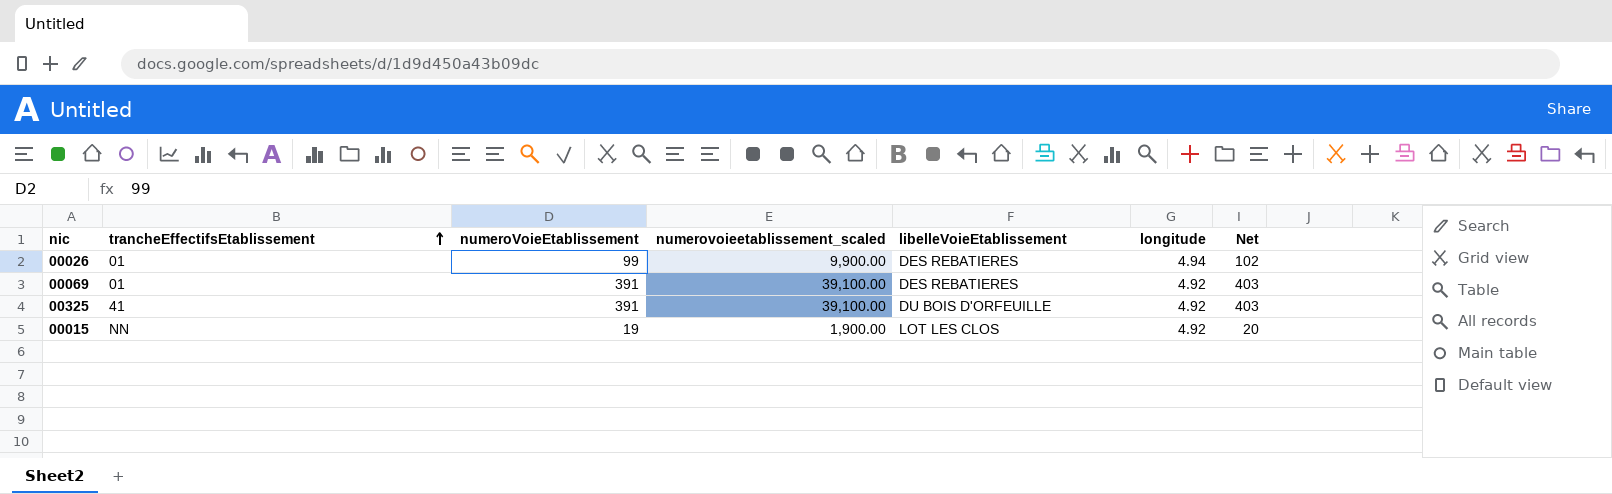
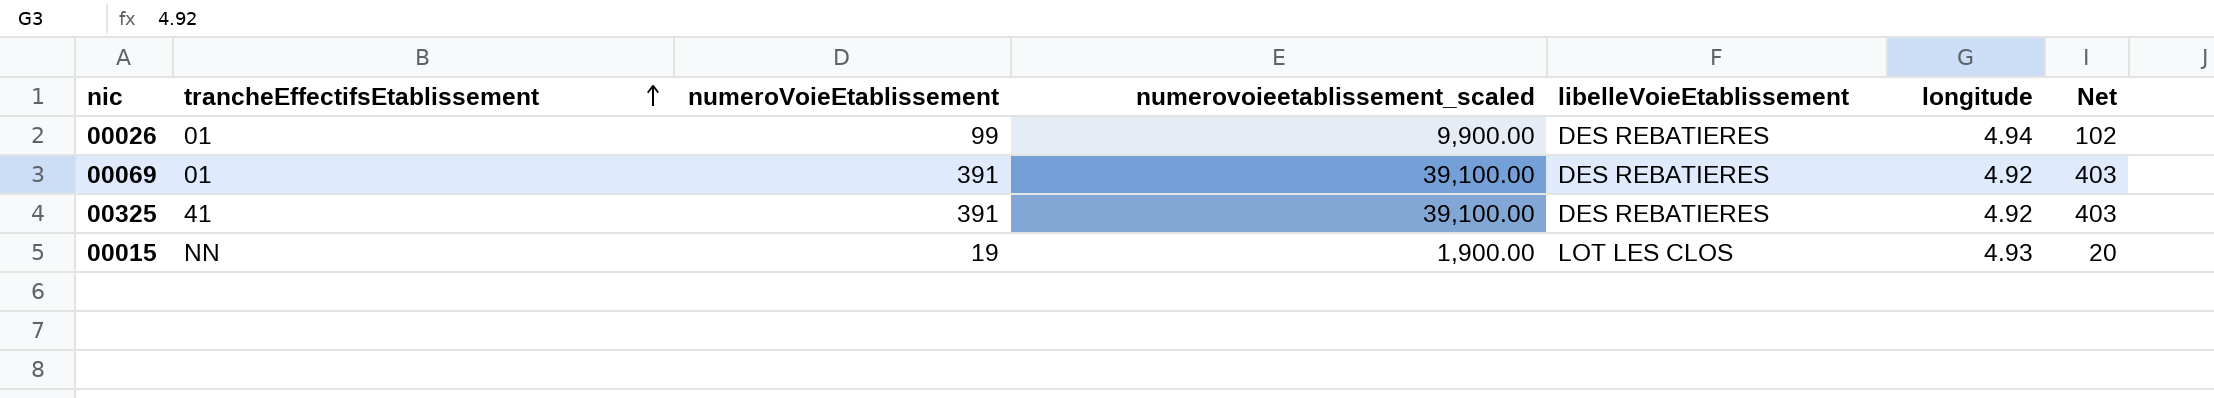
00325 | libelleVoieEtablissement: DU BOIS D'ORFEUILLE -> DES REBATIERES
00015 | longitude: 4.92 -> 4.93

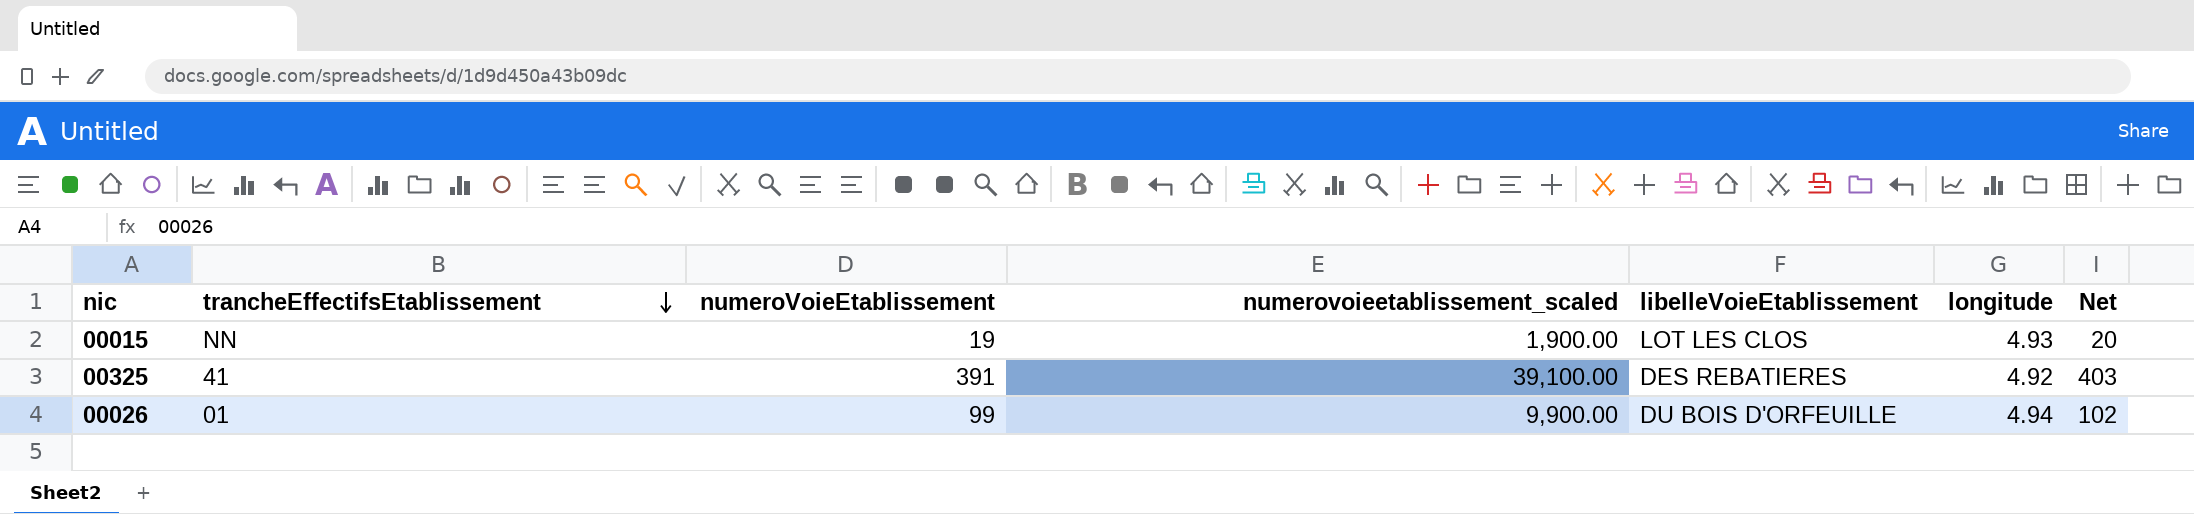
row order: trancheEffectifsEtablissement ascending -> trancheEffectifsEtablissement descending
row 00069: 01 | 391 | 39,100.00 | DES REBATIERES | 4.92 | 403 -> none
00026 | libelleVoieEtablissement: DES REBATIERES -> DU BOIS D'ORFEUILLE

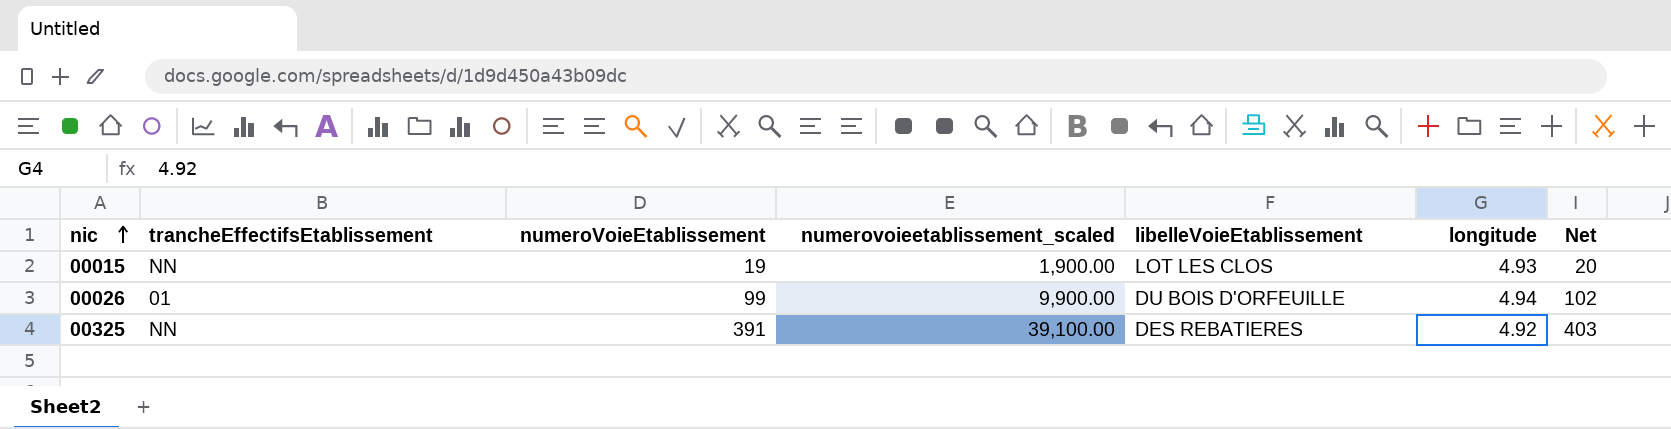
row order: trancheEffectifsEtablissement descending -> nic ascending
00325 | trancheEffectifsEtablissement: 41 -> NN

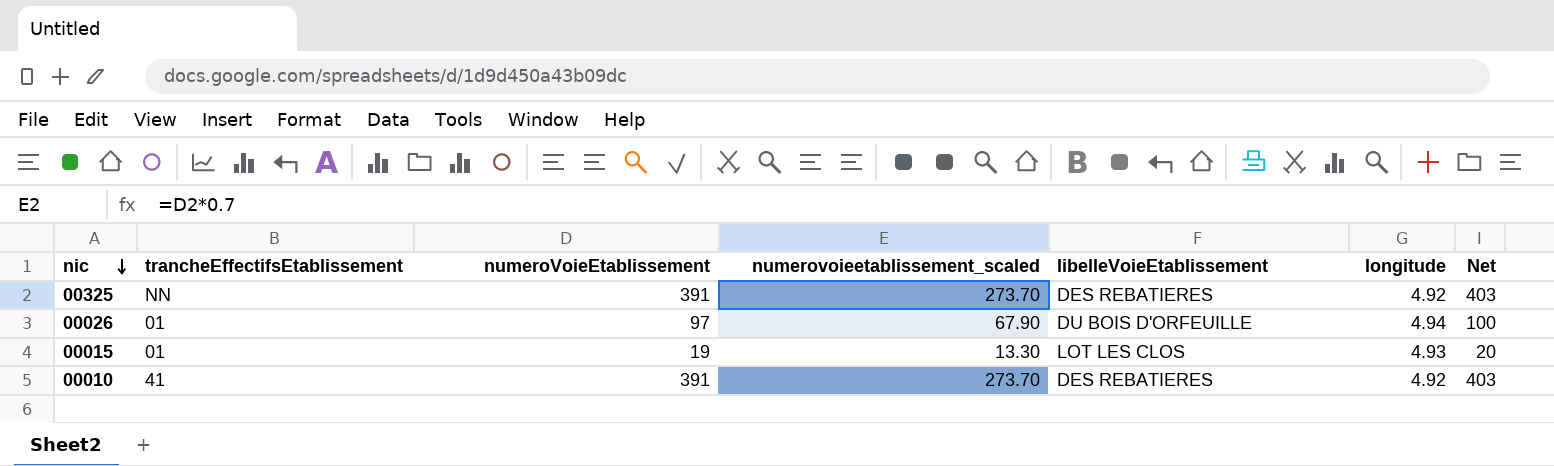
row order: nic ascending -> nic descending
column numerovoieetablissement_scaled | formula: [numeroVoieEtablissement] * 100 -> [numeroVoieEtablissement] * 0.7
00026 | numeroVoieEtablissement: 99 -> 97
00026 | Net: 102 -> 100
00015 | trancheEffectifsEtablissement: NN -> 01
row 00010: none -> 41 | 391 | 273.70 | DES REBATIERES | 4.92 | 403

